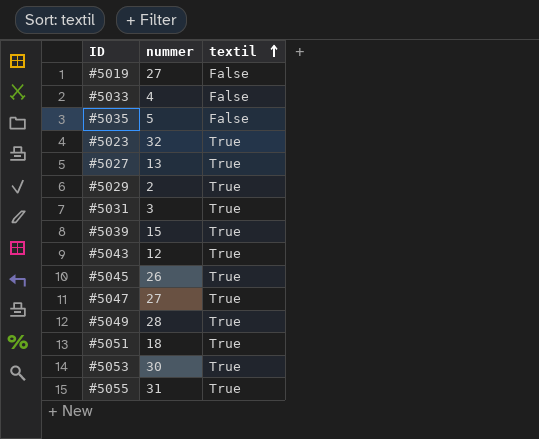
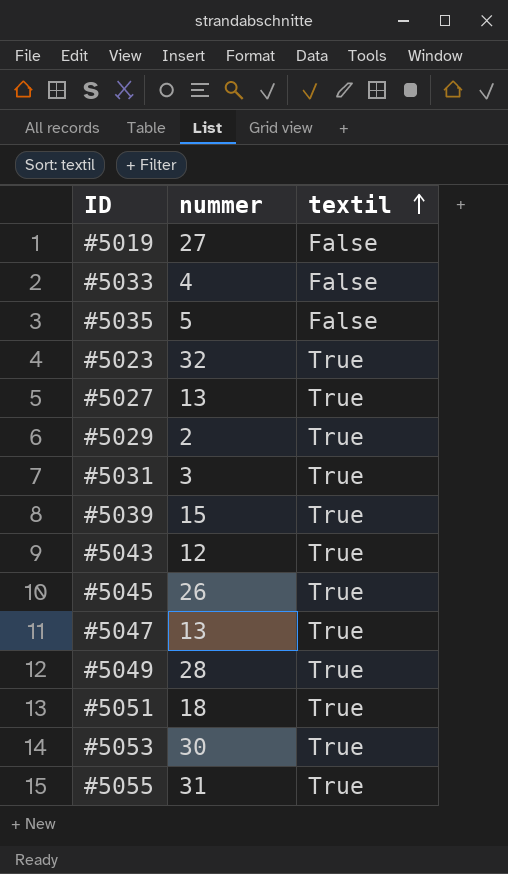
#5047 | nummer: 27 -> 13

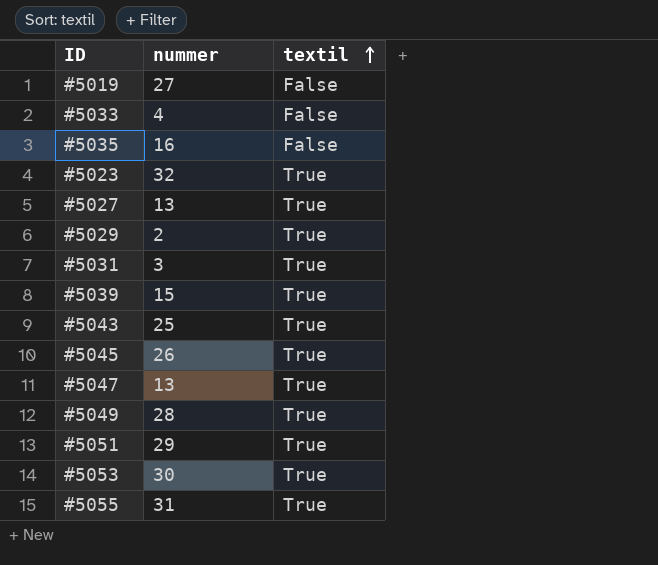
#5035 | nummer: 5 -> 16
#5043 | nummer: 12 -> 25
#5051 | nummer: 18 -> 29

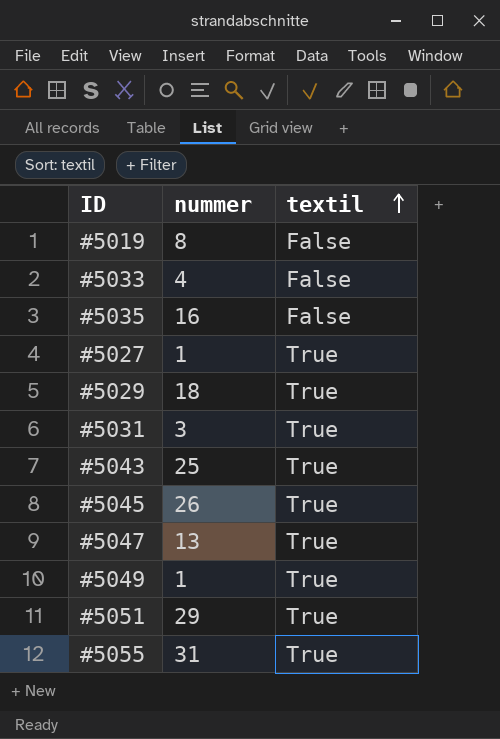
row #5023: 32 | True -> none
row #5039: 15 | True -> none
row #5053: 30 | True -> none
#5019 | nummer: 27 -> 8
#5027 | nummer: 13 -> 1
#5029 | nummer: 2 -> 18
#5049 | nummer: 28 -> 1

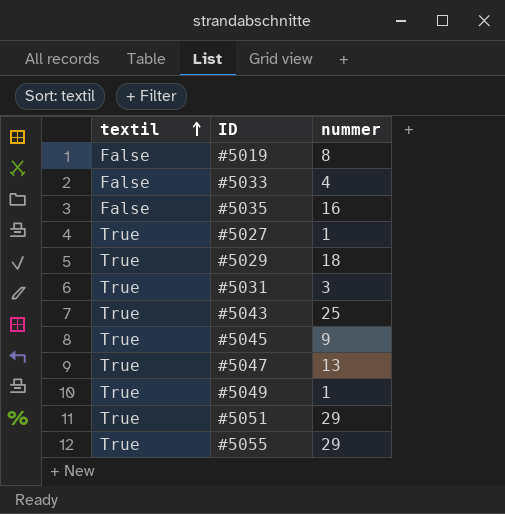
column textil | position: 3 -> 1
#5045 | nummer: 26 -> 9
#5055 | nummer: 31 -> 29

